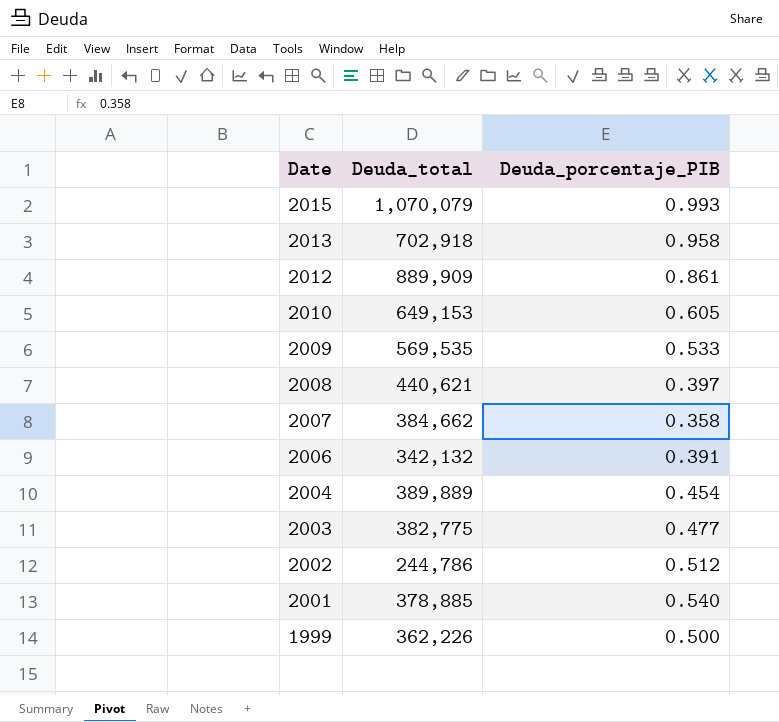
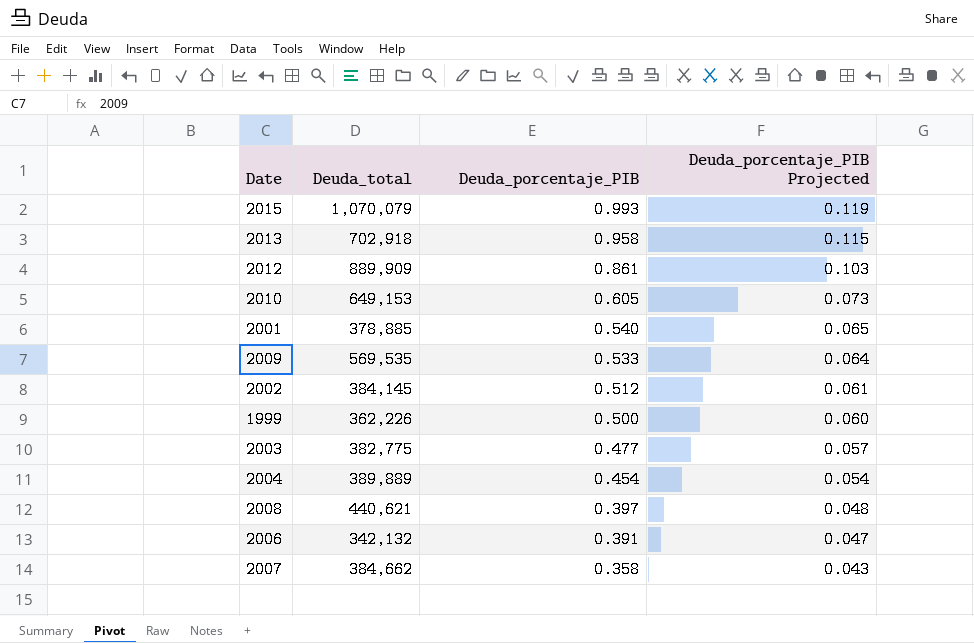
row order: Date descending -> Deuda_porcentaje_PIB descending
column Deuda_porcentaje_PIB Projected | formula: none -> [Deuda_porcentaje_PIB] * 0.12
2002 | Deuda_total: 244,786 -> 384,145

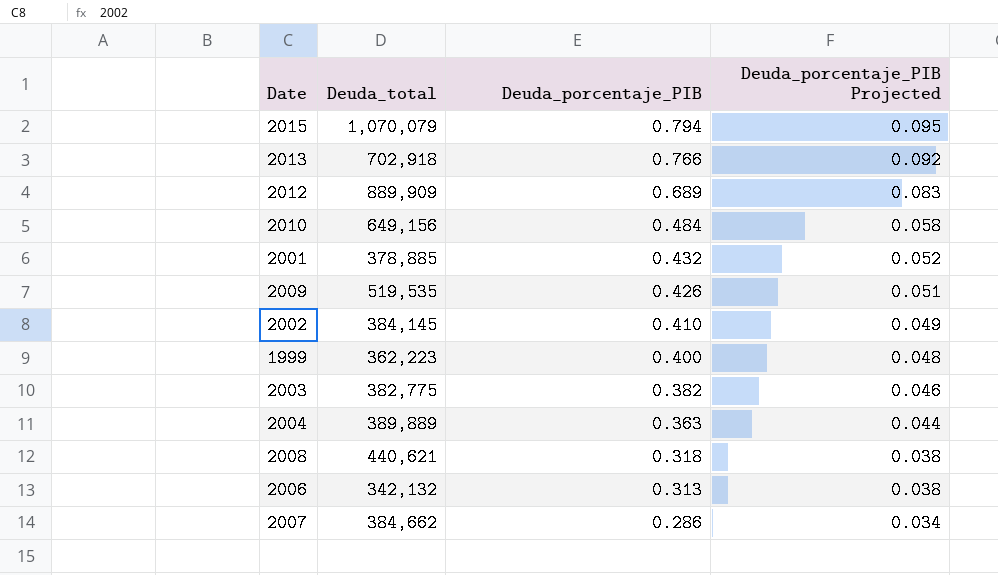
2015 | Deuda_porcentaje_PIB: 0.993 -> 0.794
2015 | Deuda_porcentaje_PIB Projected: 0.119 -> 0.095
2013 | Deuda_porcentaje_PIB: 0.958 -> 0.766
2013 | Deuda_porcentaje_PIB Projected: 0.115 -> 0.092
2012 | Deuda_porcentaje_PIB: 0.861 -> 0.689
2012 | Deuda_porcentaje_PIB Projected: 0.103 -> 0.083
2010 | Deuda_total: 649,153 -> 649,156
2010 | Deuda_porcentaje_PIB: 0.605 -> 0.484
2010 | Deuda_porcentaje_PIB Projected: 0.073 -> 0.058
2001 | Deuda_porcentaje_PIB: 0.540 -> 0.432
2001 | Deuda_porcentaje_PIB Projected: 0.065 -> 0.052
2009 | Deuda_total: 569,535 -> 519,535
2009 | Deuda_porcentaje_PIB: 0.533 -> 0.426
2009 | Deuda_porcentaje_PIB Projected: 0.064 -> 0.051
2002 | Deuda_porcentaje_PIB: 0.512 -> 0.410
2002 | Deuda_porcentaje_PIB Projected: 0.061 -> 0.049
1999 | Deuda_total: 362,226 -> 362,223
1999 | Deuda_porcentaje_PIB: 0.500 -> 0.400
1999 | Deuda_porcentaje_PIB Projected: 0.060 -> 0.048
2003 | Deuda_porcentaje_PIB: 0.477 -> 0.382
2003 | Deuda_porcentaje_PIB Projected: 0.057 -> 0.046
2004 | Deuda_porcentaje_PIB: 0.454 -> 0.363
2004 | Deuda_porcentaje_PIB Projected: 0.054 -> 0.044
2008 | Deuda_porcentaje_PIB: 0.397 -> 0.318
2008 | Deuda_porcentaje_PIB Projected: 0.048 -> 0.038
2006 | Deuda_porcentaje_PIB: 0.391 -> 0.313
2006 | Deuda_porcentaje_PIB Projected: 0.047 -> 0.038
2007 | Deuda_porcentaje_PIB: 0.358 -> 0.286
2007 | Deuda_porcentaje_PIB Projected: 0.043 -> 0.034

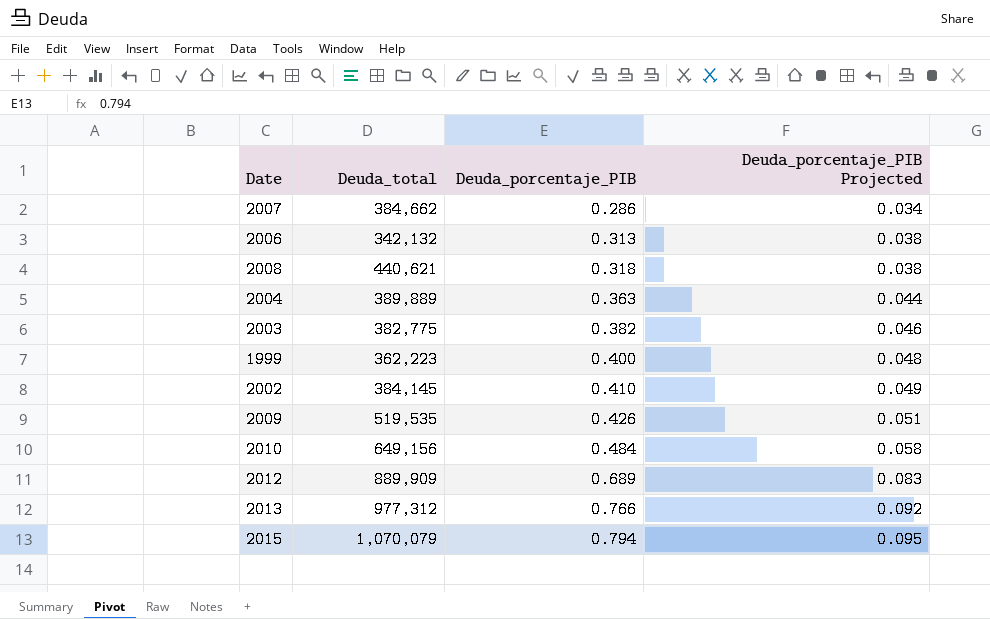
row order: Deuda_porcentaje_PIB descending -> Deuda_porcentaje_PIB ascending
row 2001: 378,885 | 0.432 | 0.052 -> none
2013 | Deuda_total: 702,918 -> 977,312

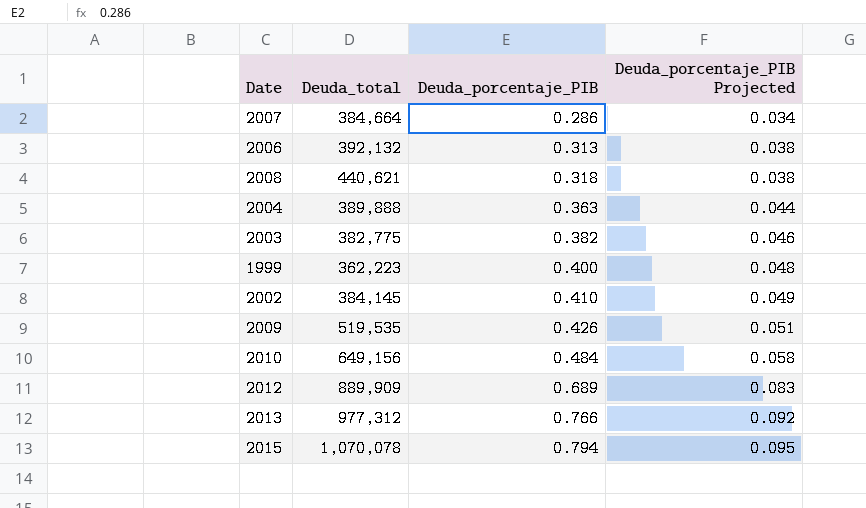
2007 | Deuda_total: 384,662 -> 384,664
2006 | Deuda_total: 342,132 -> 392,132
2004 | Deuda_total: 389,889 -> 389,888
2015 | Deuda_total: 1,070,079 -> 1,070,078

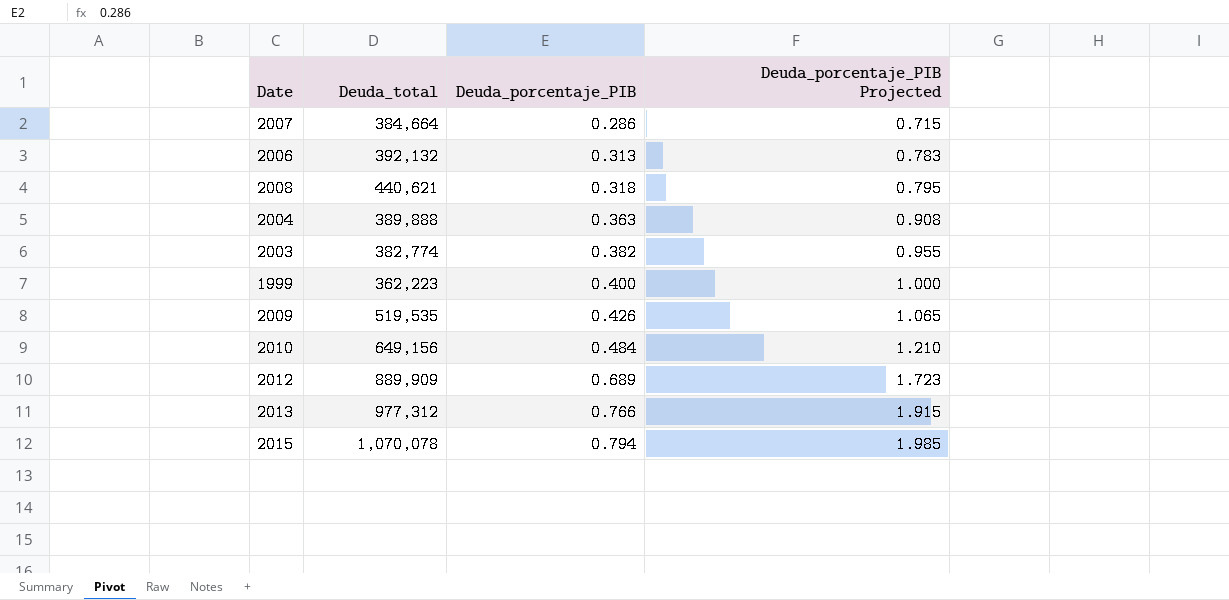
column Deuda_porcentaje_PIB Projected | formula: [Deuda_porcentaje_PIB] * 0.12 -> [Deuda_porcentaje_PIB] * 2.5
row 2002: 384,145 | 0.410 | 0.049 -> none
2003 | Deuda_total: 382,775 -> 382,774

